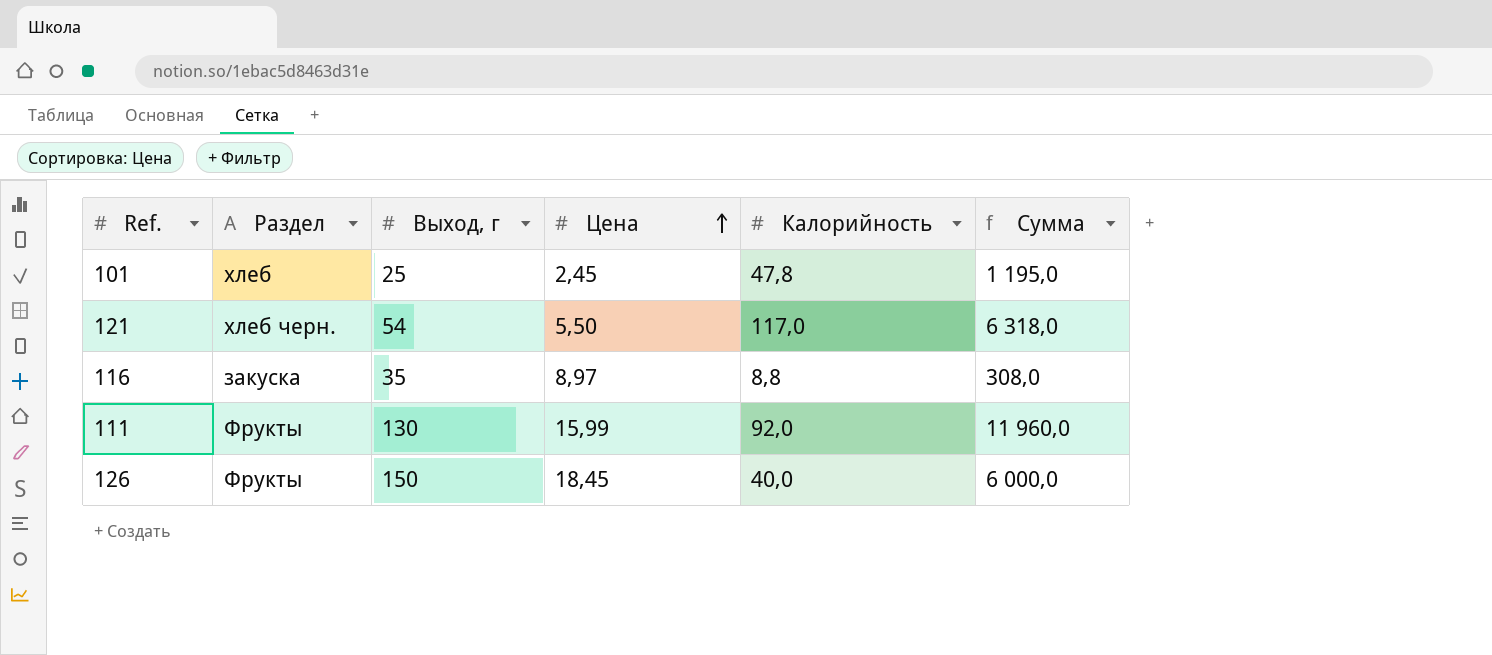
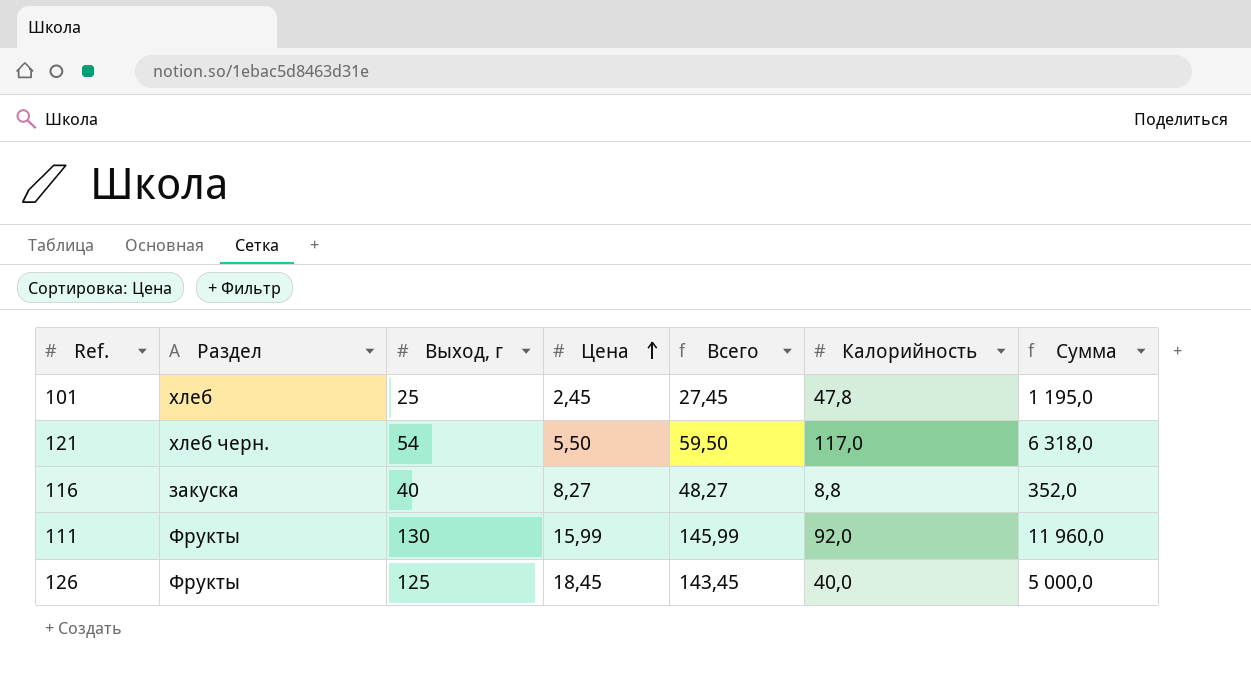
column Всего | formula: none -> [Выход, г] + [Цена]
116 | Выход, г: 35 -> 40
116 | Цена: 8,97 -> 8,27
116 | Сумма: 308,0 -> 352,0
126 | Выход, г: 150 -> 125
126 | Сумма: 6 000,0 -> 5 000,0

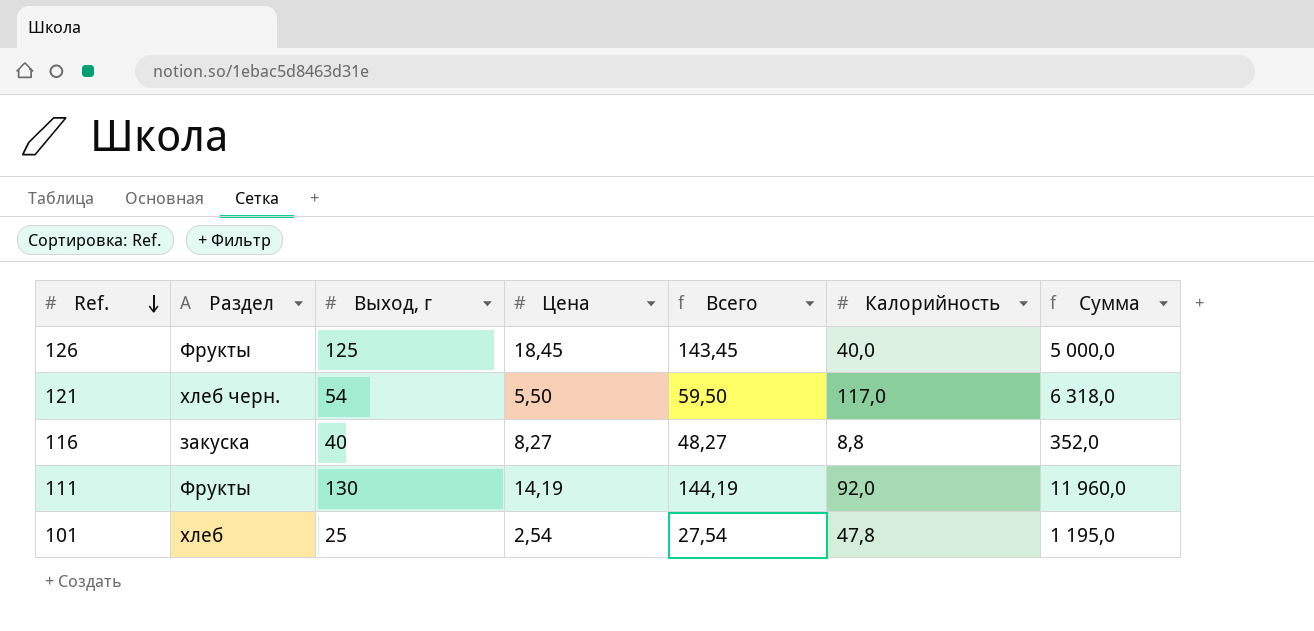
row order: Цена ascending -> Ref. descending
111 | Цена: 15,99 -> 14,19
111 | Всего: 145,99 -> 144,19
101 | Цена: 2,45 -> 2,54
101 | Всего: 27,45 -> 27,54

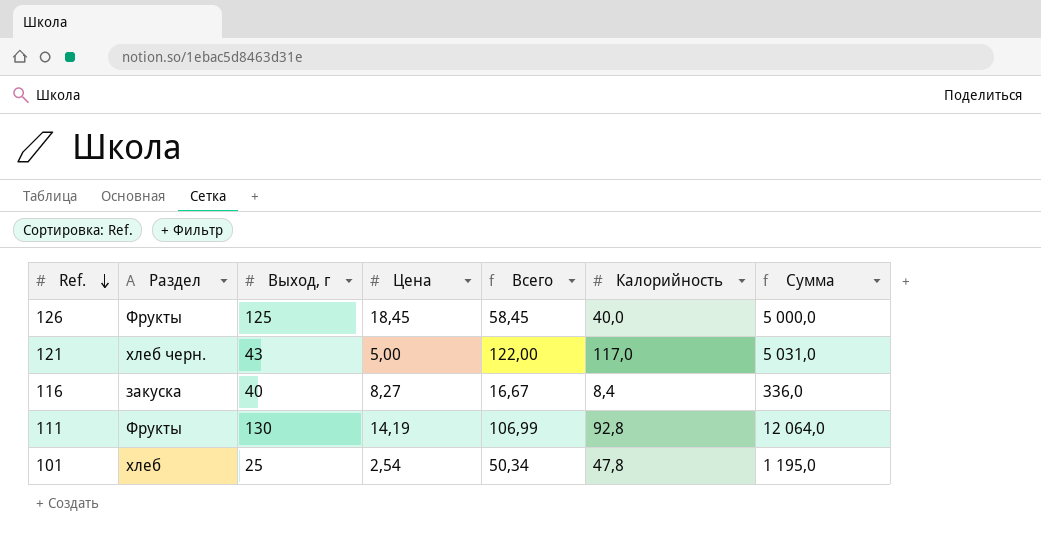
column Всего | formula: [Выход, г] + [Цена] -> [Цена] + [Калорийность]
121 | Выход, г: 54 -> 43
121 | Цена: 5,50 -> 5,00
121 | Сумма: 6 318,0 -> 5 031,0
116 | Калорийность: 8,8 -> 8,4
116 | Сумма: 352,0 -> 336,0
111 | Калорийность: 92,0 -> 92,8
111 | Сумма: 11 960,0 -> 12 064,0

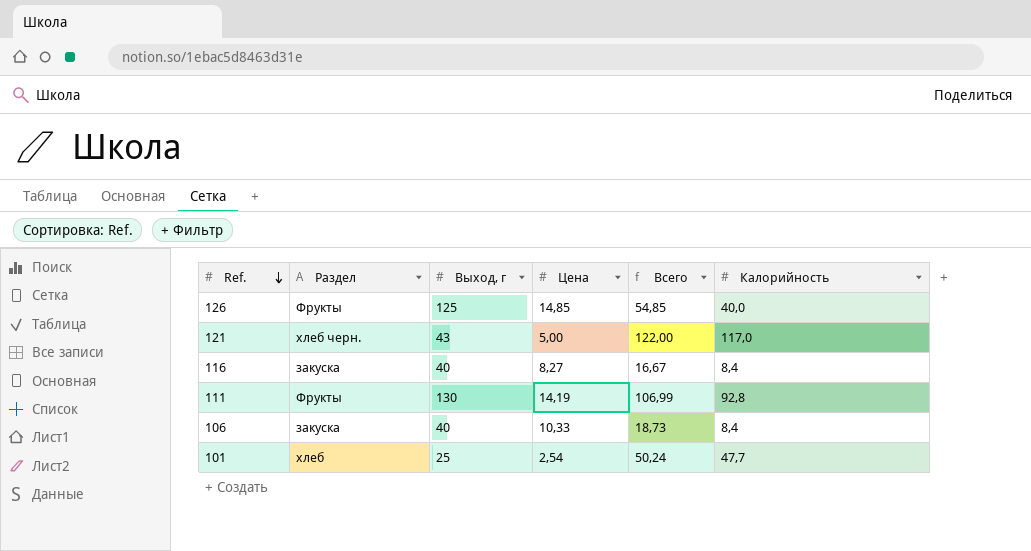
column Сумма | formula: [Выход, г] * [Калорийность] -> none
126 | Цена: 18,45 -> 14,85
126 | Всего: 58,45 -> 54,85
row 106: none -> закуска | 40 | 10,33 | 18,73 | 8,4
101 | Всего: 50,34 -> 50,24
101 | Калорийность: 47,8 -> 47,7

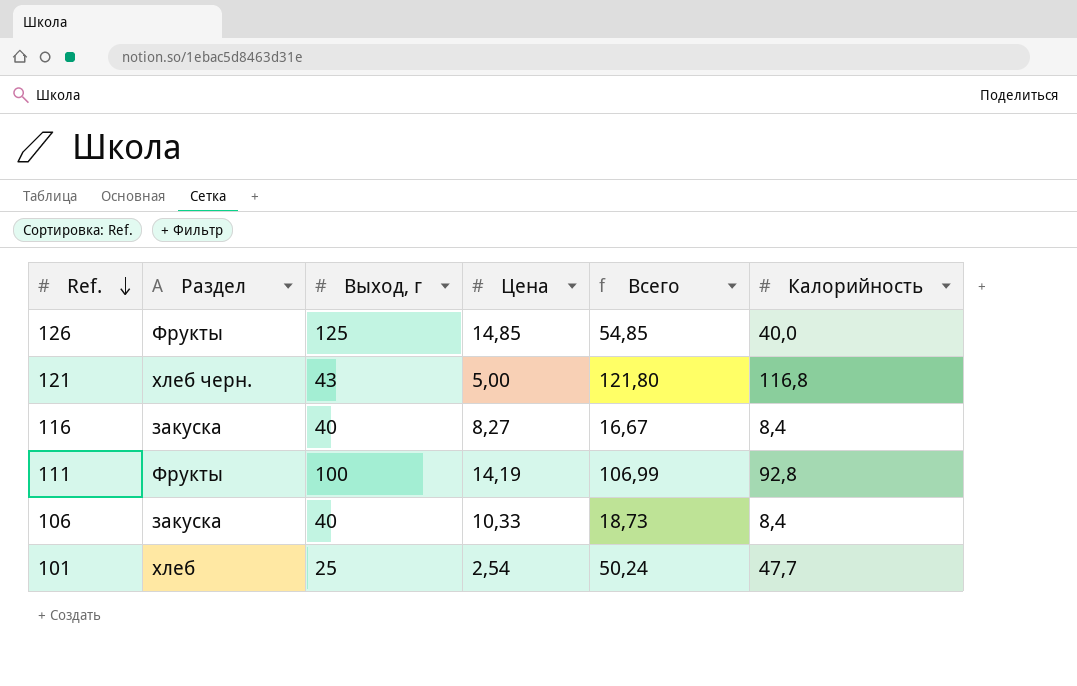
121 | Всего: 122,00 -> 121,80
121 | Калорийность: 117,0 -> 116,8
111 | Выход, г: 130 -> 100

